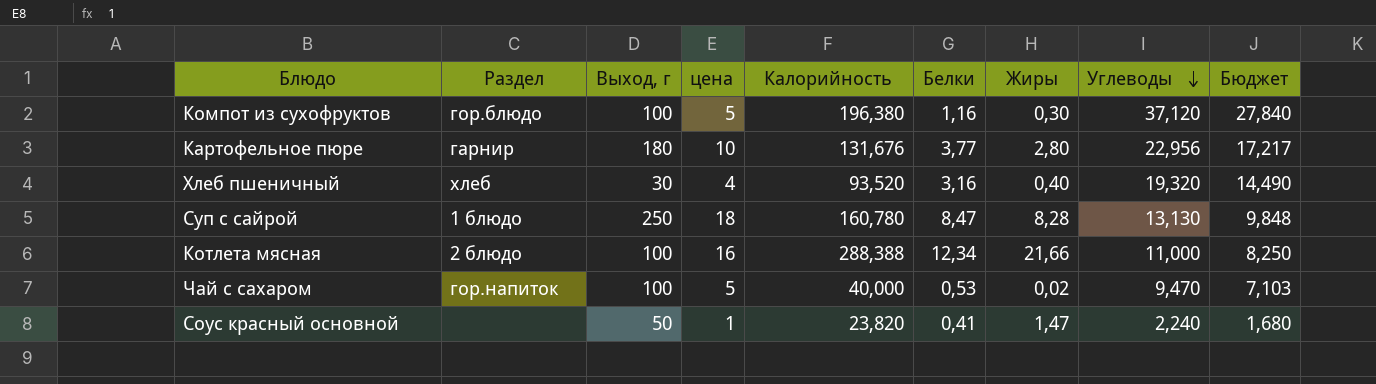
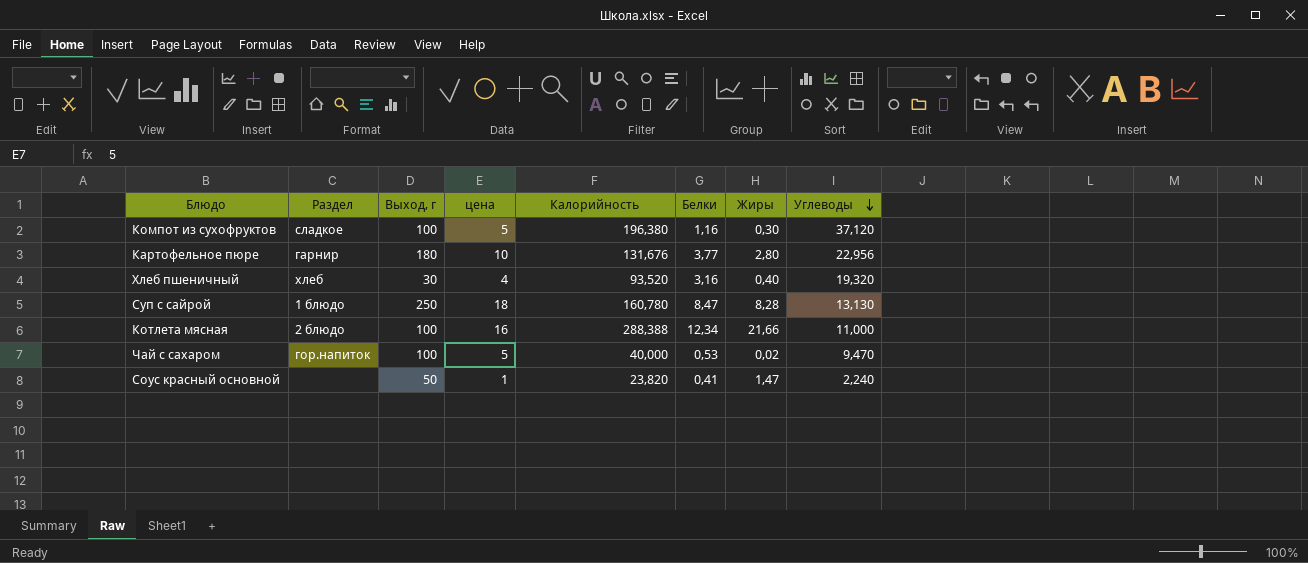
column Бюджет | formula: [Углеводы] * 0,75 -> none
Компот из сухофруктов | Раздел: гор.блюдо -> сладкое

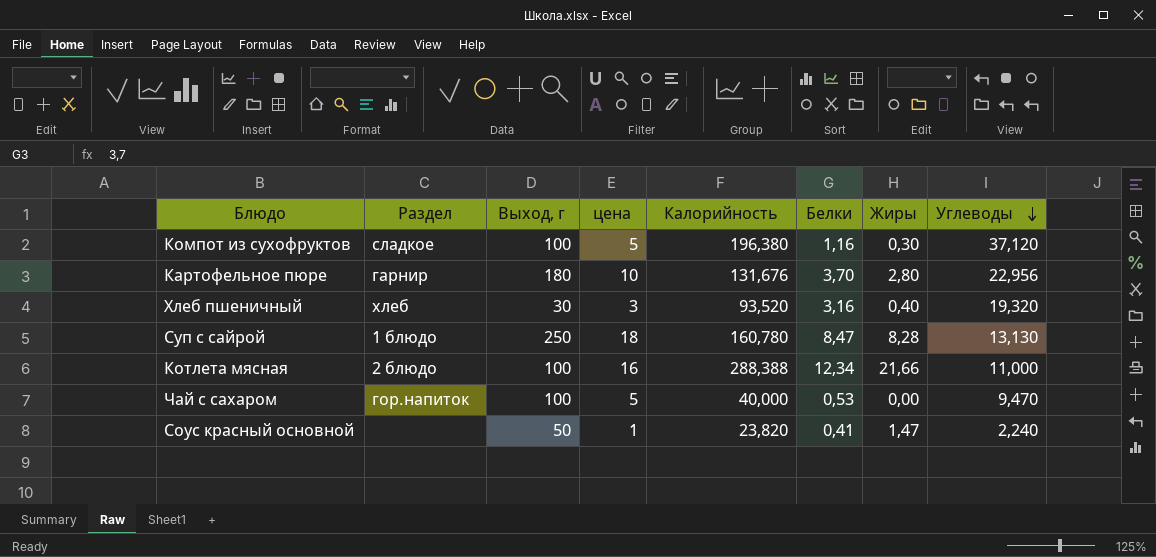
Картофельное пюре | Белки: 3,77 -> 3,70
Хлеб пшеничный | цена: 4 -> 3
Чай с сахаром | Жиры: 0,02 -> 0,00

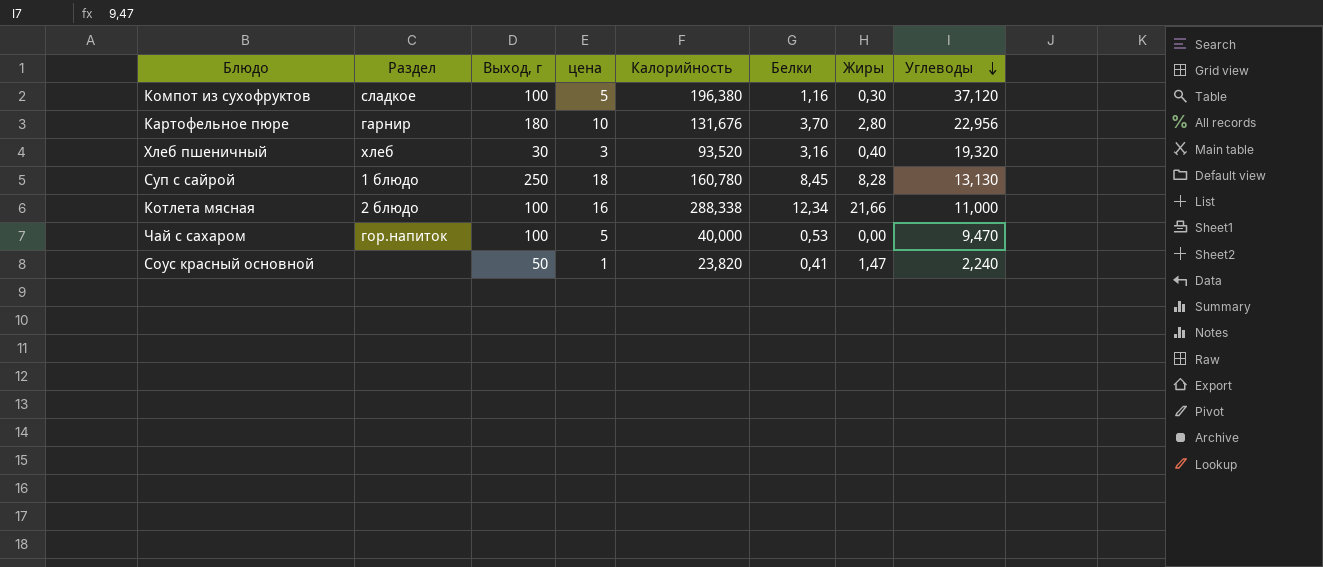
Суп с сайрой | Белки: 8,47 -> 8,45
Котлета мясная | Калорийность: 288,388 -> 288,338

